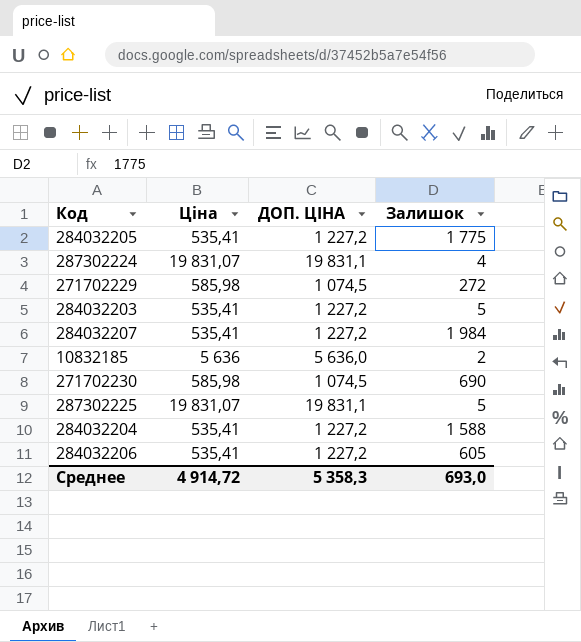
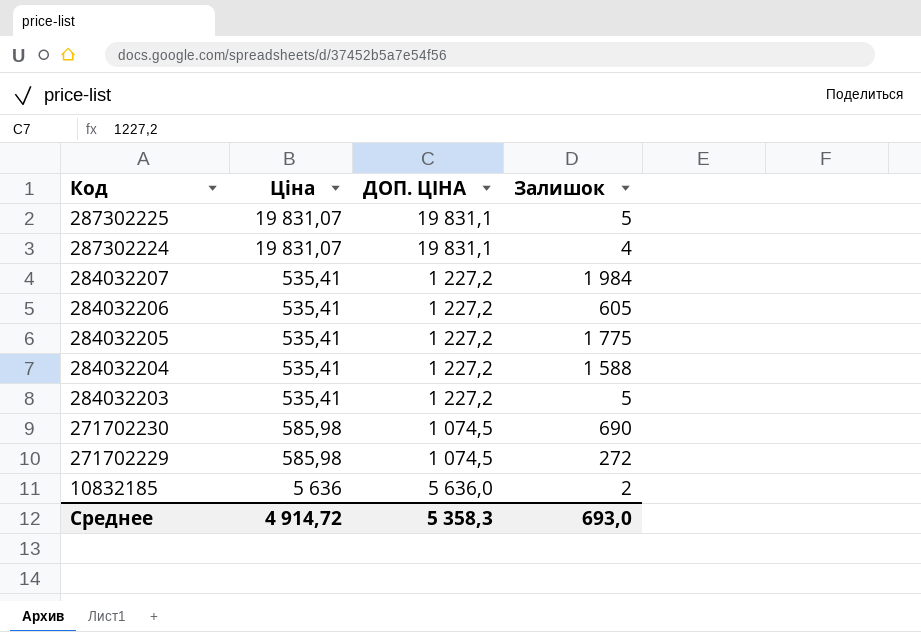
row order: none -> Код descending

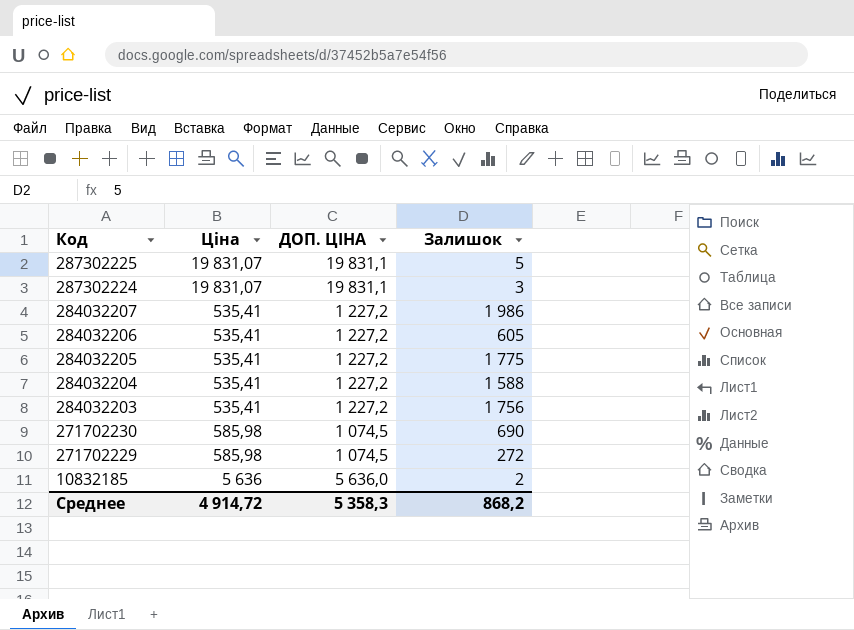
287302224 | Залишок: 4 -> 3
284032207 | Залишок: 1 984 -> 1 986
284032203 | Залишок: 5 -> 1 756
Среднее | Залишок: 693,0 -> 868,2

